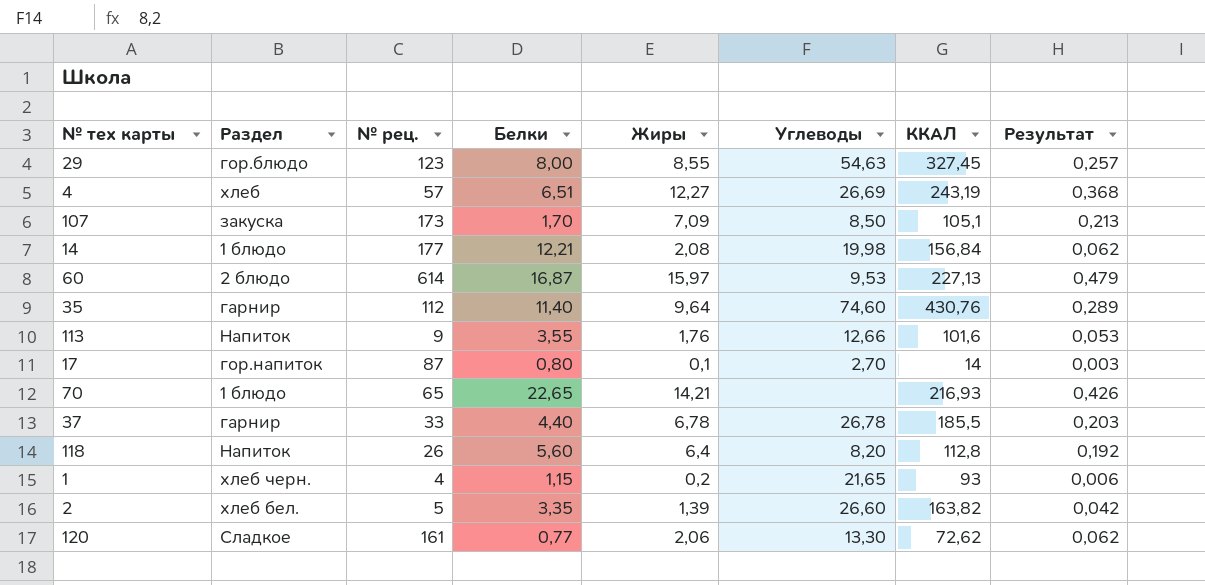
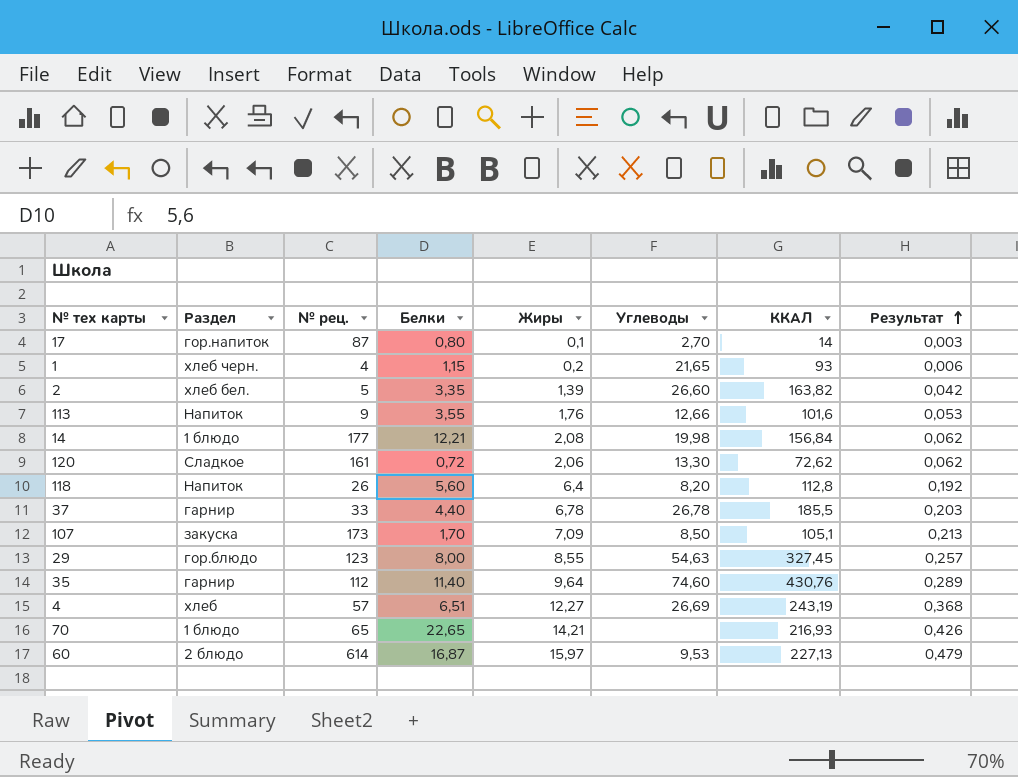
row order: none -> Результат ascending
120 | Белки: 0,77 -> 0,72

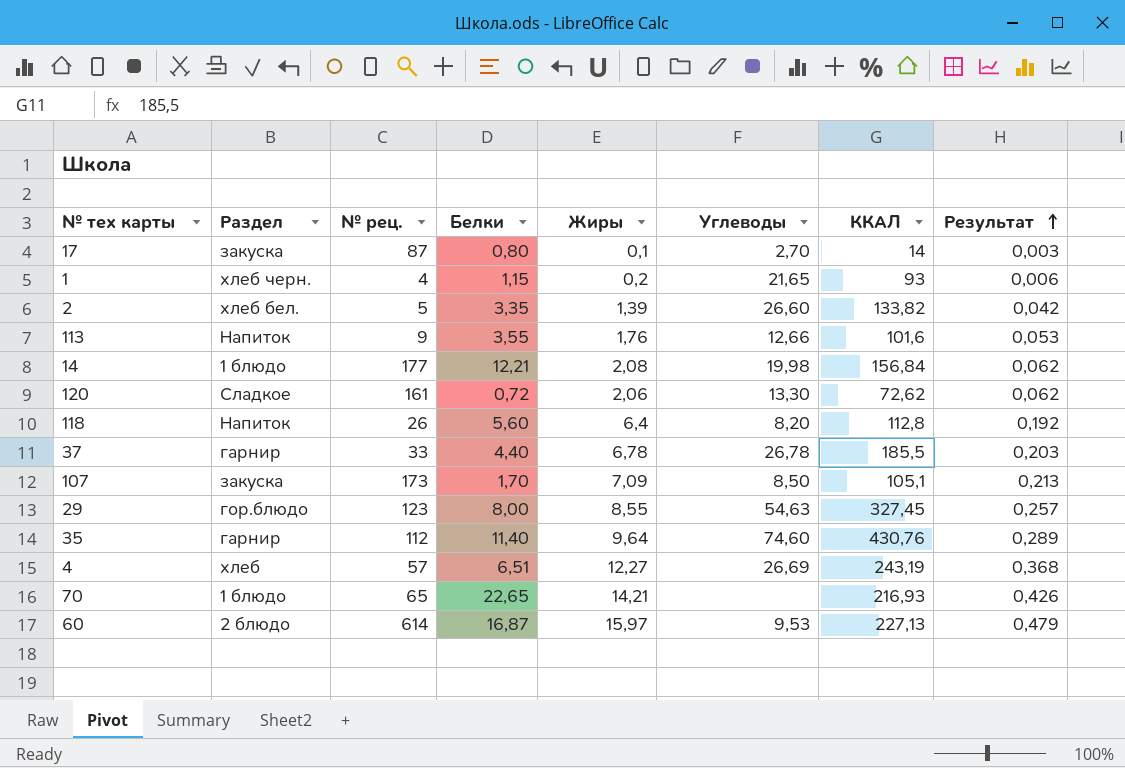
17 | Раздел: гор.напиток -> закуска
2 | ККАЛ: 163,82 -> 133,82

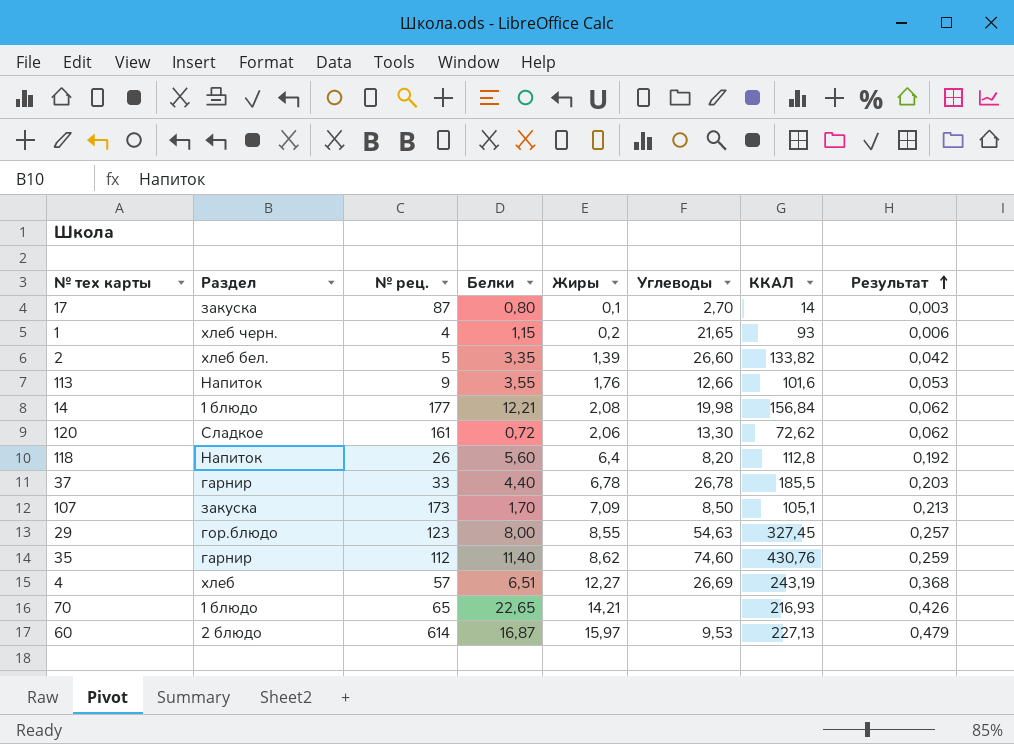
35 | Жиры: 9,64 -> 8,62
35 | Результат: 0,289 -> 0,259

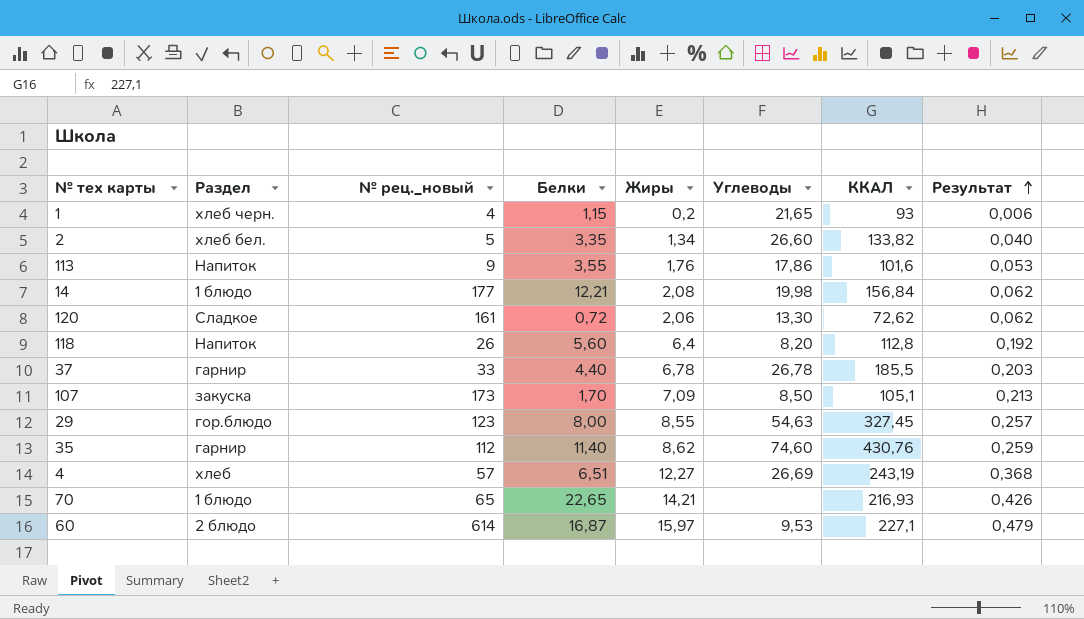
column name: № рец. -> № рец._новый
row 17: закуска | 87 | 0,80 | 0,1 | 2,70 | 14 | 0,003 -> none
2 | Жиры: 1,39 -> 1,34
2 | Результат: 0,042 -> 0,040
113 | Углеводы: 12,66 -> 17,86
60 | ККАЛ: 227,13 -> 227,1

